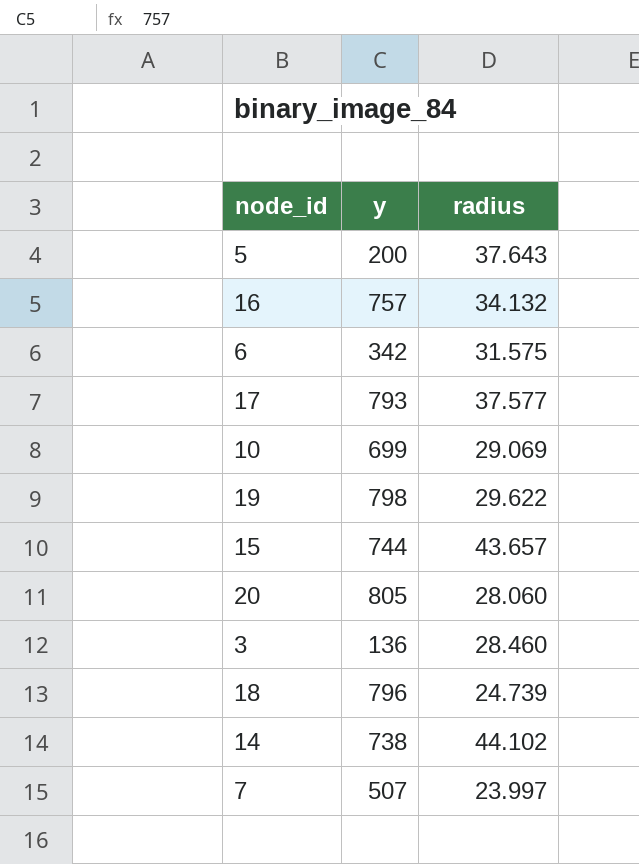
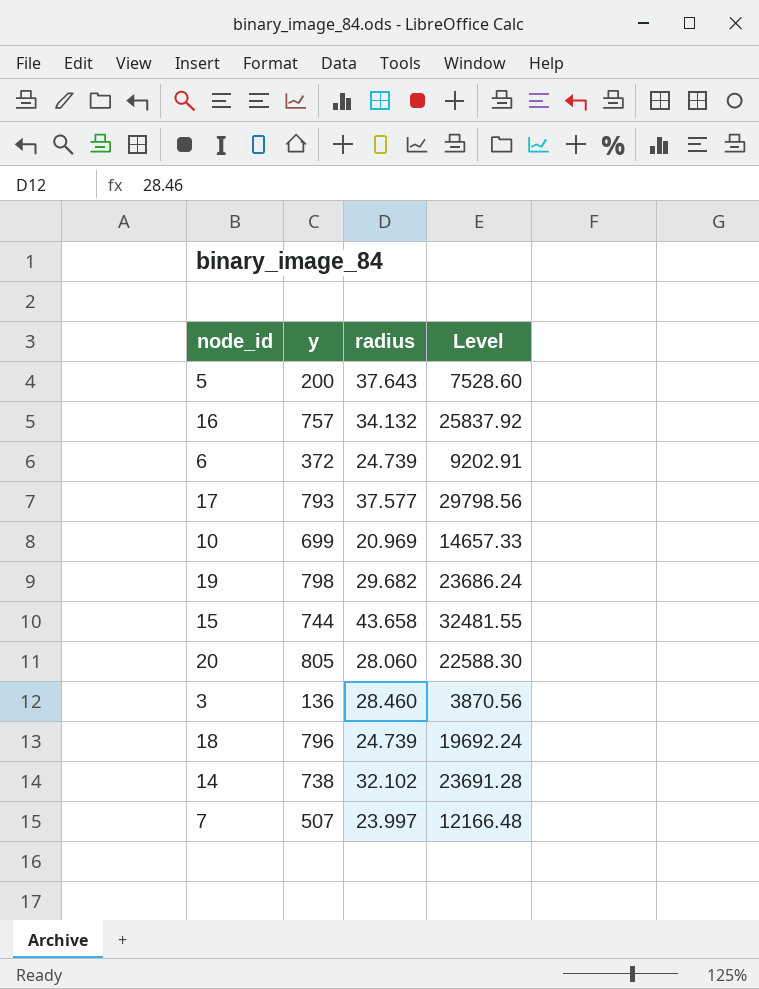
column Level | formula: none -> [y] * [radius]
6 | y: 342 -> 372
6 | radius: 31.575 -> 24.739
10 | radius: 29.069 -> 20.969
19 | radius: 29.622 -> 29.682
15 | radius: 43.657 -> 43.658
14 | radius: 44.102 -> 32.102

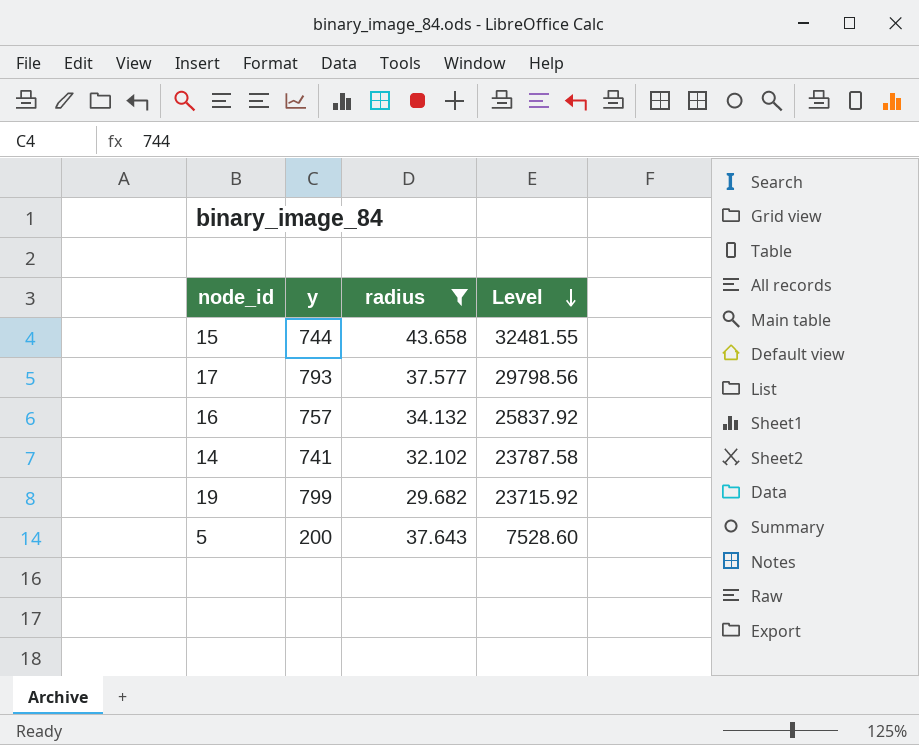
filter: none -> radius >= 29.682
row order: none -> Level descending
14 | y: 738 -> 741
14 | Level: 23691.28 -> 23787.58
19 | y: 798 -> 799
19 | Level: 23686.24 -> 23715.92

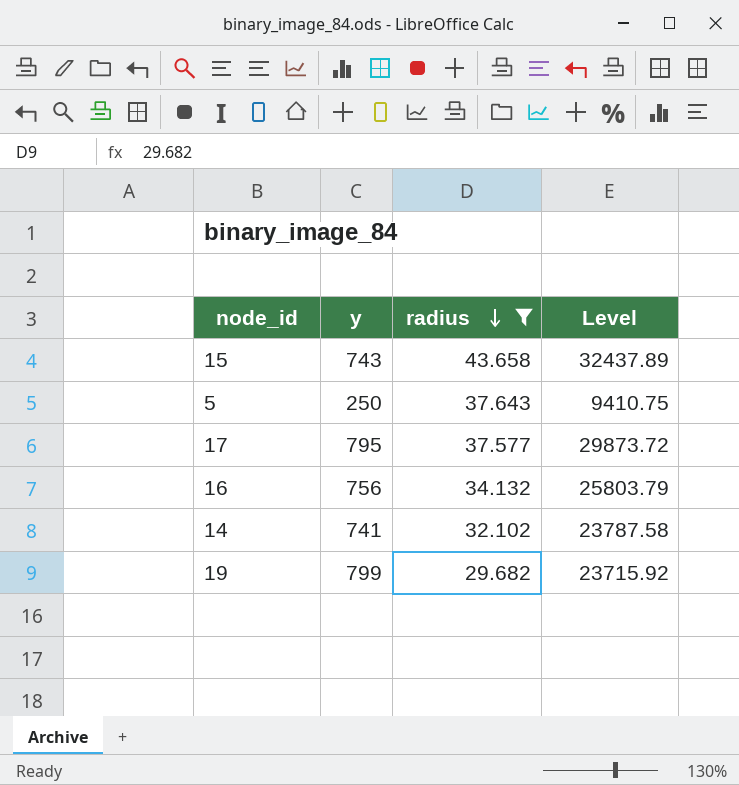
row order: Level descending -> radius descending
15 | y: 744 -> 743
15 | Level: 32481.55 -> 32437.89
5 | y: 200 -> 250
5 | Level: 7528.60 -> 9410.75
17 | y: 793 -> 795
17 | Level: 29798.56 -> 29873.72
16 | y: 757 -> 756
16 | Level: 25837.92 -> 25803.79

